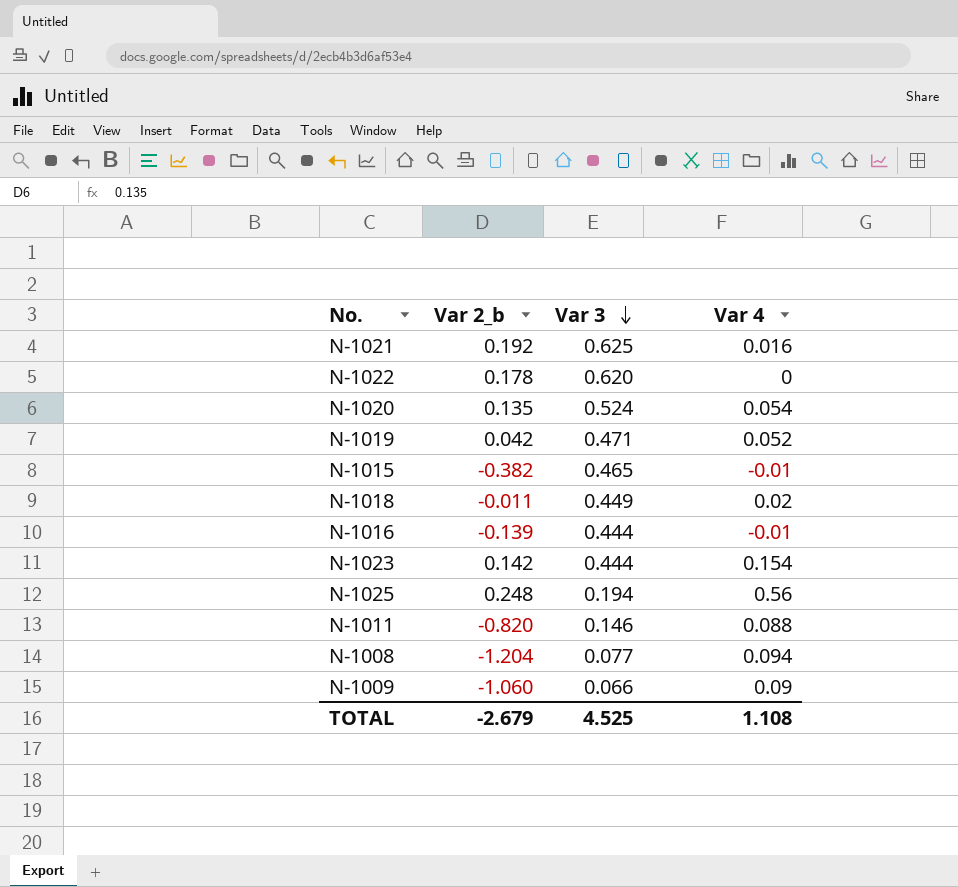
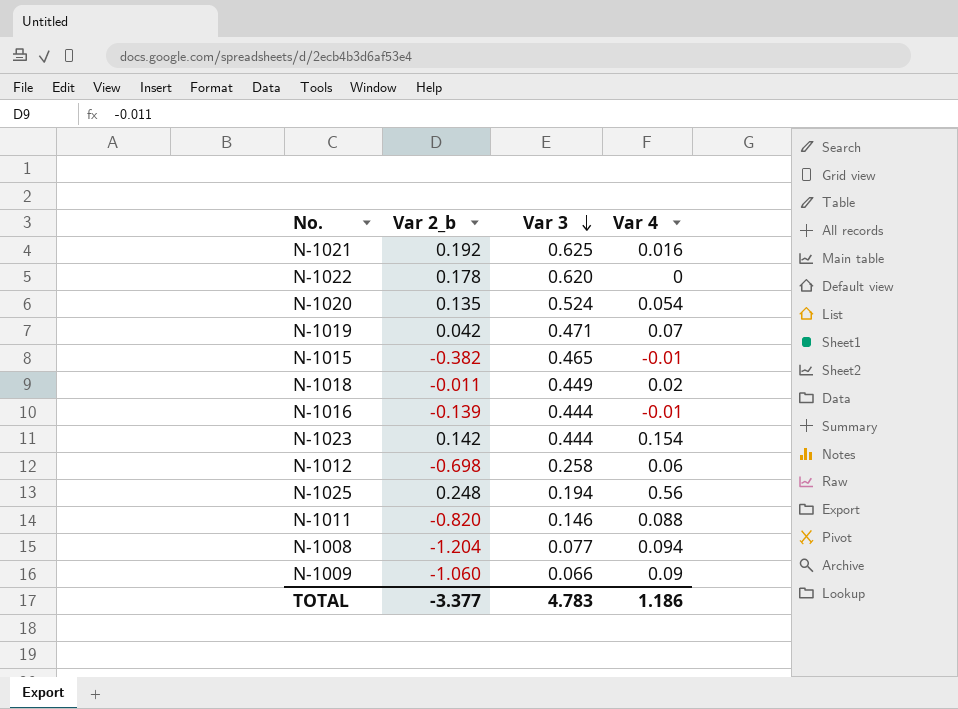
N-1019 | Var 4: 0.052 -> 0.07
row N-1012: none -> -0.698 | 0.258 | 0.06
TOTAL | Var 2_b: -2.679 -> -3.377
TOTAL | Var 3: 4.525 -> 4.783
TOTAL | Var 4: 1.108 -> 1.186

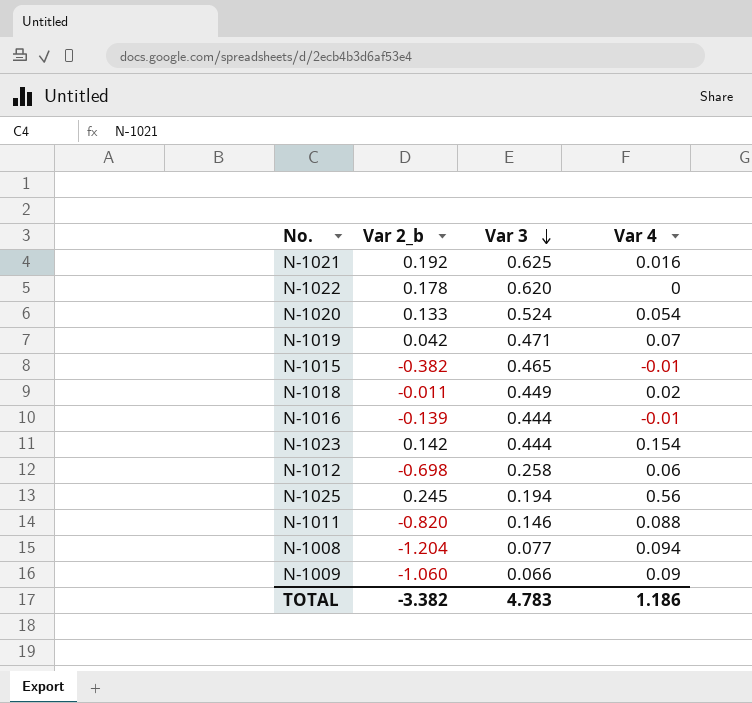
N-1020 | Var 2_b: 0.135 -> 0.133
N-1025 | Var 2_b: 0.248 -> 0.245
TOTAL | Var 2_b: -3.377 -> -3.382

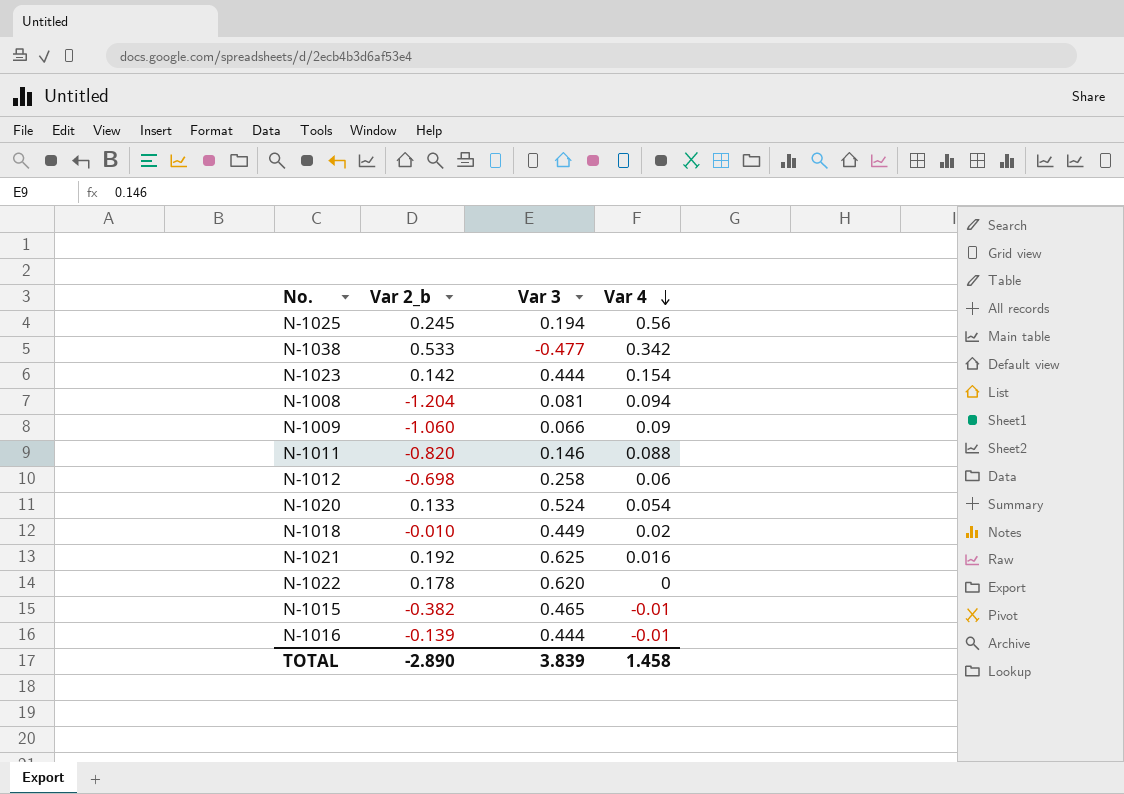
row order: Var 3 descending -> Var 4 descending
row N-1019: 0.042 | 0.471 | 0.07 -> none
row N-1038: none -> 0.533 | -0.477 | 0.342
N-1008 | Var 3: 0.077 -> 0.081
N-1018 | Var 2_b: -0.011 -> -0.010
TOTAL | Var 2_b: -3.382 -> -2.890
TOTAL | Var 3: 4.783 -> 3.839
TOTAL | Var 4: 1.186 -> 1.458

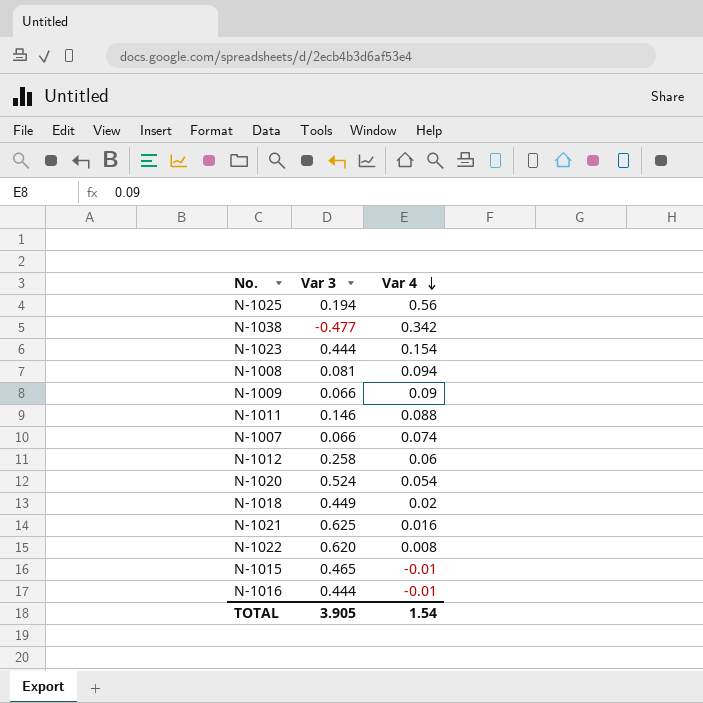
column Var 2_b | position: 2 -> none
row N-1007: none -> 0.066 | 0.074
N-1022 | Var 4: 0 -> 0.008
TOTAL | Var 3: 3.839 -> 3.905
TOTAL | Var 4: 1.458 -> 1.54

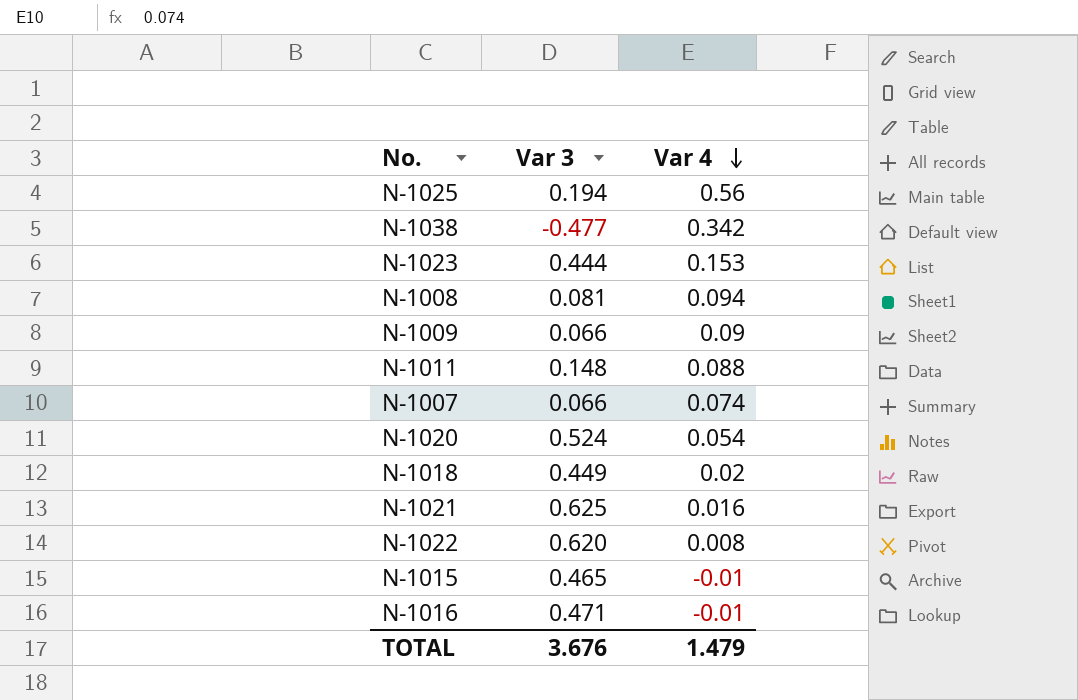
row N-1012: 0.258 | 0.06 -> none
N-1023 | Var 4: 0.154 -> 0.153
N-1011 | Var 3: 0.146 -> 0.148
N-1016 | Var 3: 0.444 -> 0.471
TOTAL | Var 3: 3.905 -> 3.676
TOTAL | Var 4: 1.54 -> 1.479

